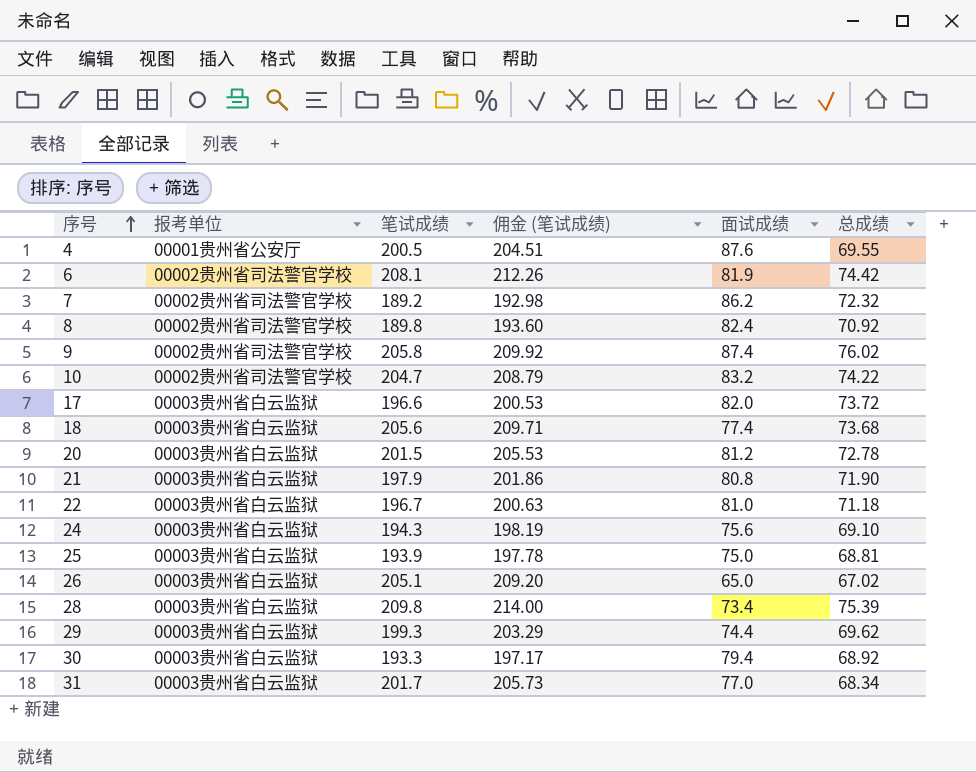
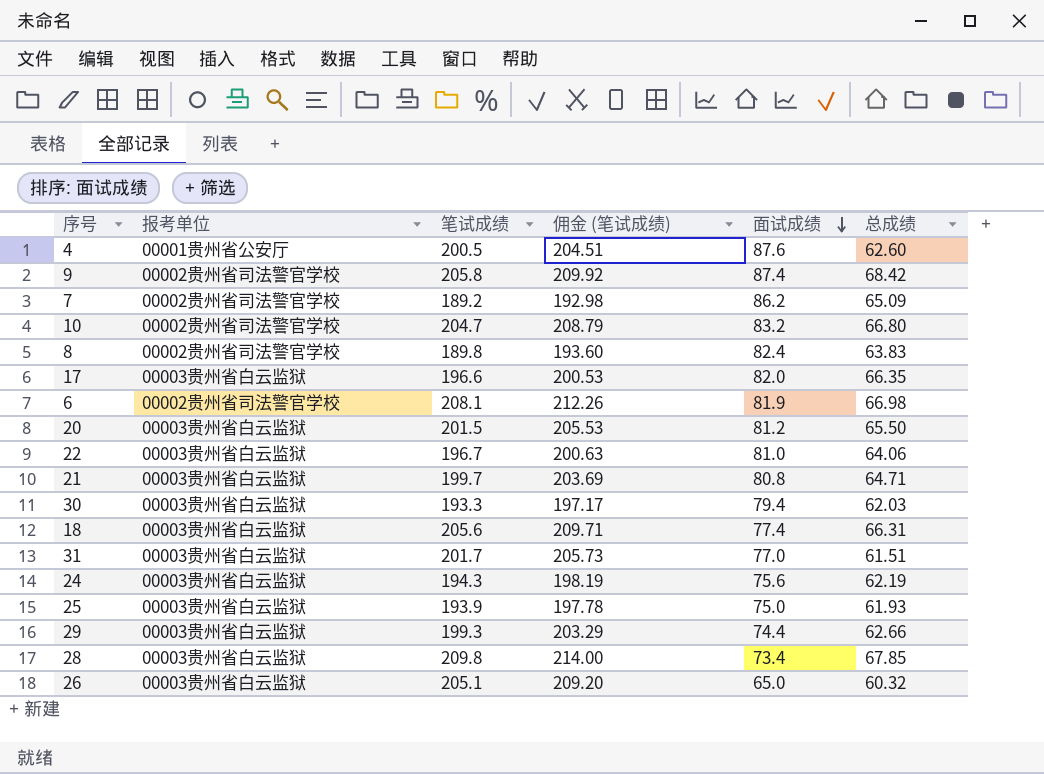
row order: 序号 ascending -> 面试成绩 descending
4 | 总成绩: 69.55 -> 62.60
9 | 总成绩: 76.02 -> 68.42
7 | 总成绩: 72.32 -> 65.09
10 | 总成绩: 74.22 -> 66.80
8 | 总成绩: 70.92 -> 63.83
17 | 总成绩: 73.72 -> 66.35
6 | 总成绩: 74.42 -> 66.98
20 | 总成绩: 72.78 -> 65.50
22 | 总成绩: 71.18 -> 64.06
21 | 笔试成绩: 197.9 -> 199.7
21 | 佣金 (笔试成绩): 201.86 -> 203.69
21 | 总成绩: 71.90 -> 64.71
30 | 总成绩: 68.92 -> 62.03
18 | 总成绩: 73.68 -> 66.31
31 | 总成绩: 68.34 -> 61.51
24 | 总成绩: 69.10 -> 62.19
25 | 总成绩: 68.81 -> 61.93
29 | 总成绩: 69.62 -> 62.66
28 | 总成绩: 75.39 -> 67.85
26 | 总成绩: 67.02 -> 60.32

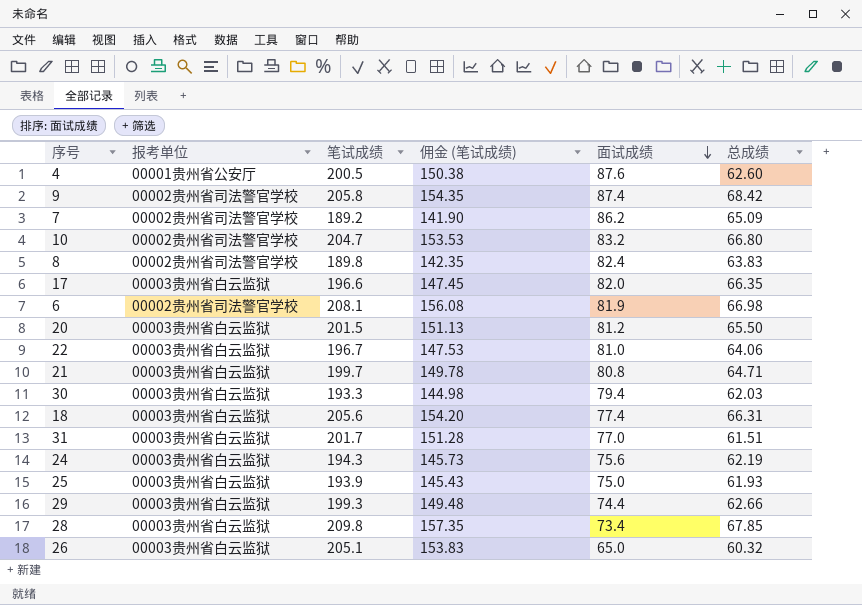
column 佣金 (笔试成绩) | formula: [笔试成绩] * 1.02 -> [笔试成绩] * 0.75

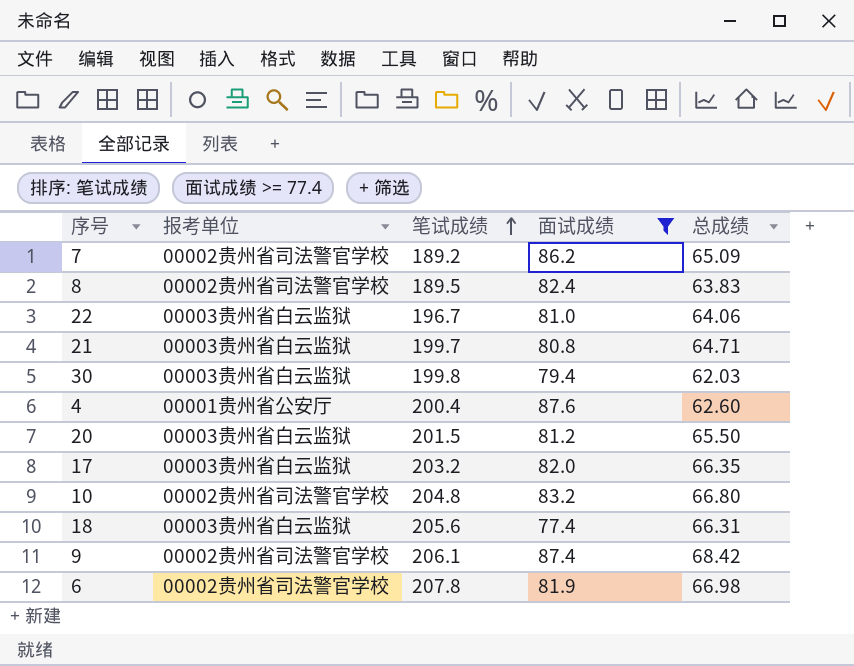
filter: none -> 面试成绩 >= 77.4
row order: 面试成绩 descending -> 笔试成绩 ascending
column 佣金 (笔试成绩) | formula: [笔试成绩] * 0.75 -> none
8 | 笔试成绩: 189.8 -> 189.5
30 | 笔试成绩: 193.3 -> 199.8
4 | 笔试成绩: 200.5 -> 200.4
17 | 笔试成绩: 196.6 -> 203.2
10 | 笔试成绩: 204.7 -> 204.8
9 | 笔试成绩: 205.8 -> 206.1
6 | 笔试成绩: 208.1 -> 207.8

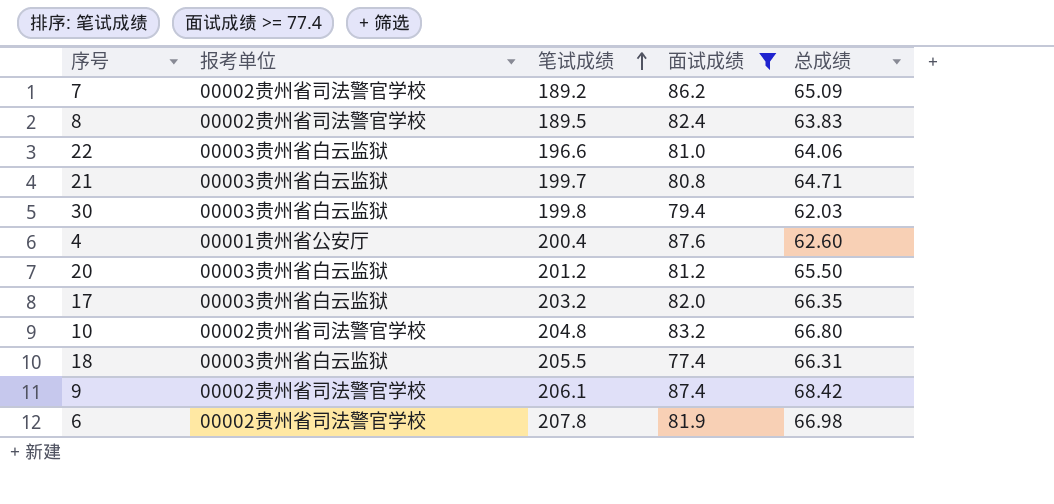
22 | 笔试成绩: 196.7 -> 196.6
20 | 笔试成绩: 201.5 -> 201.2
18 | 笔试成绩: 205.6 -> 205.5

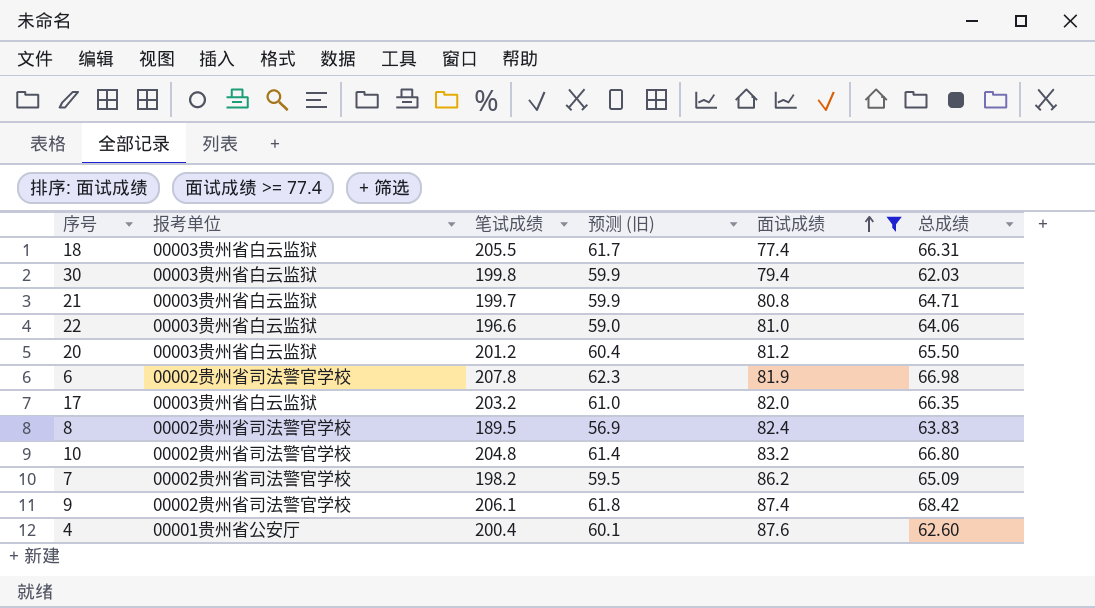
row order: 笔试成绩 ascending -> 面试成绩 ascending
column 预测 (旧) | formula: none -> [笔试成绩] * 0.3
7 | 笔试成绩: 189.2 -> 198.2

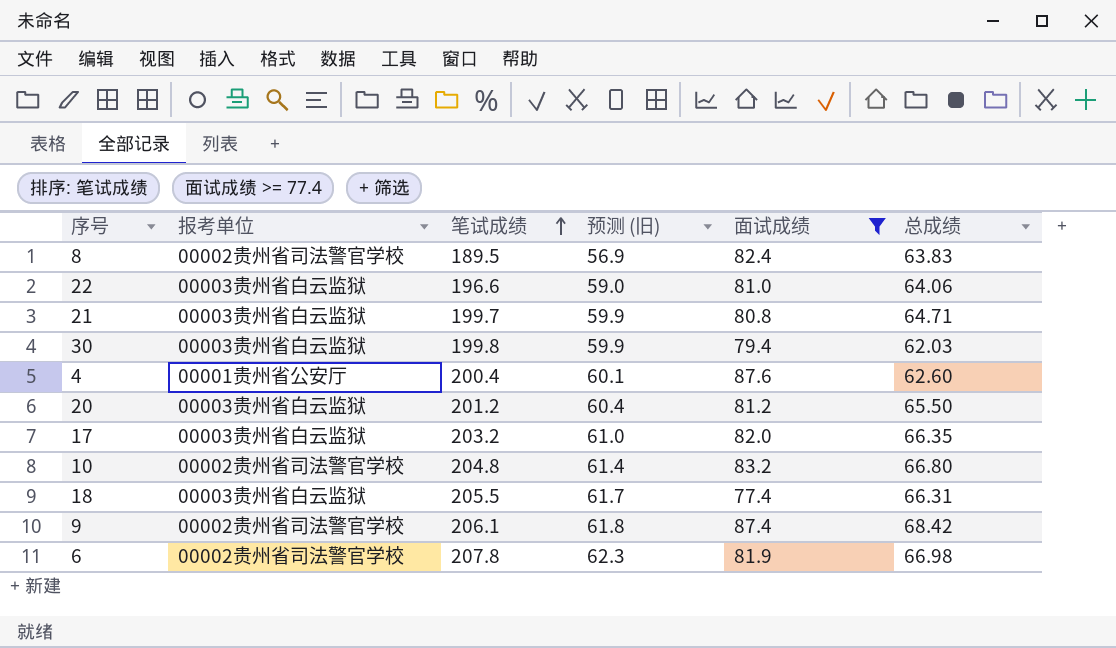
row order: 面试成绩 ascending -> 笔试成绩 ascending
row 7: 00002贵州省司法警官学校 | 198.2 | 59.5 | 86.2 | 65.09 -> none

